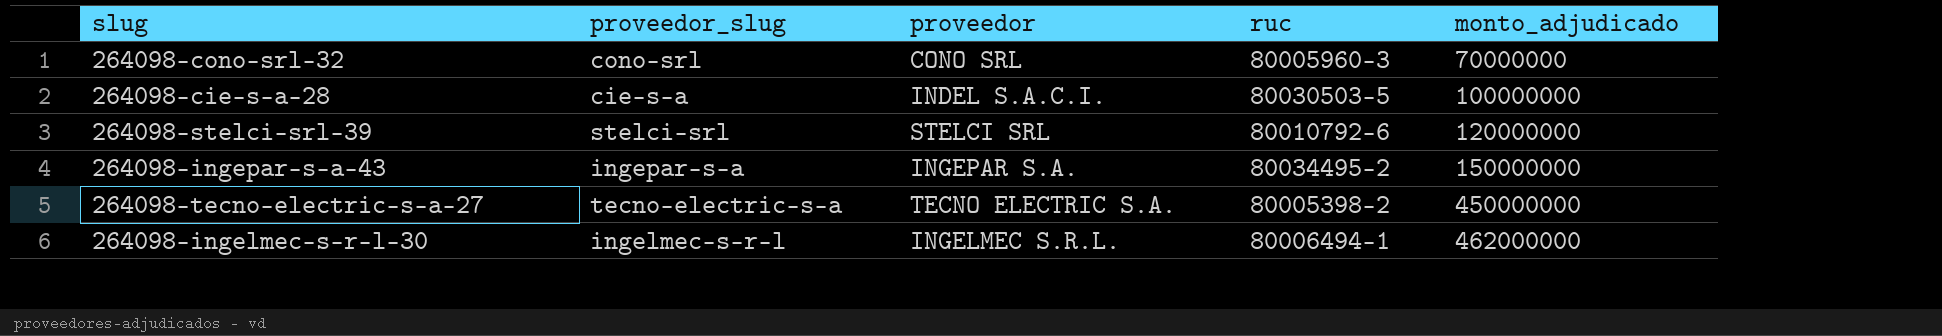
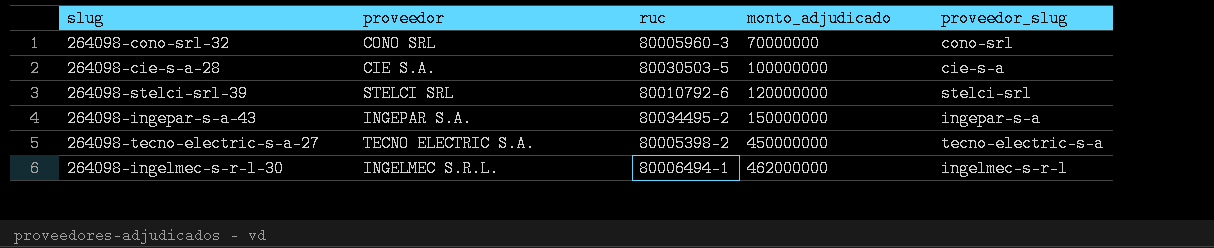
column proveedor_slug | position: 2 -> 5
264098-cie-s-a-28 | proveedor: INDEL S.A.C.I. -> CIE S.A.

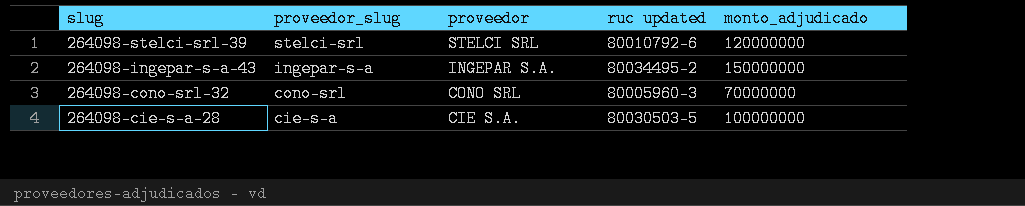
row order: monto_adjudicado ascending -> slug descending
column proveedor_slug | position: 5 -> 2
column name: ruc -> ruc updated
row 264098-tecno-electric-s-a-27: TECNO ELECTRIC S.A. | 80005398-2 | 450000000 | tecno-electric-s-a -> none
row 264098-ingelmec-s-r-l-30: INGELMEC S.R.L. | 80006494-1 | 462000000 | ingelmec-s-r-l -> none

